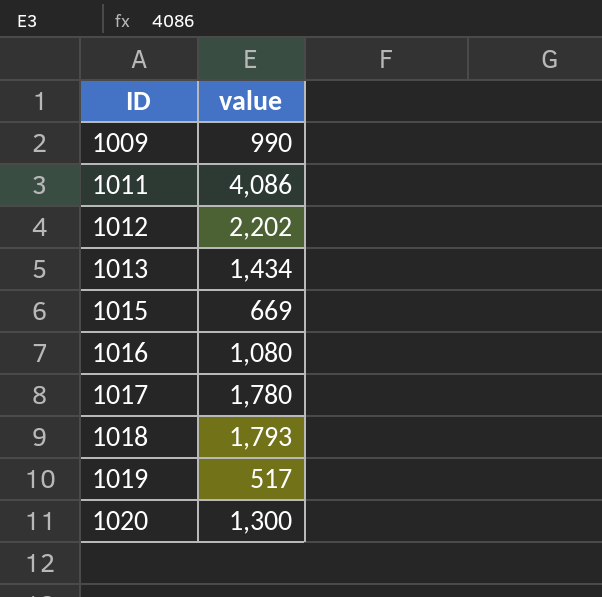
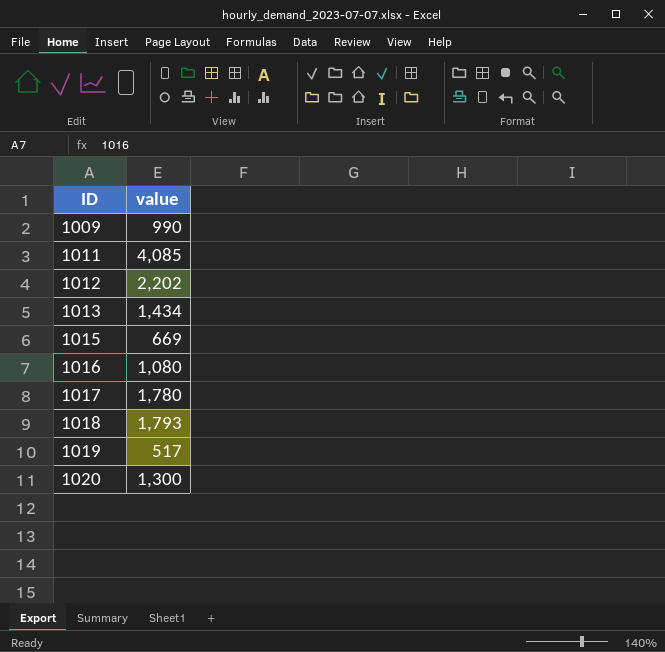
1011 | value: 4,086 -> 4,085

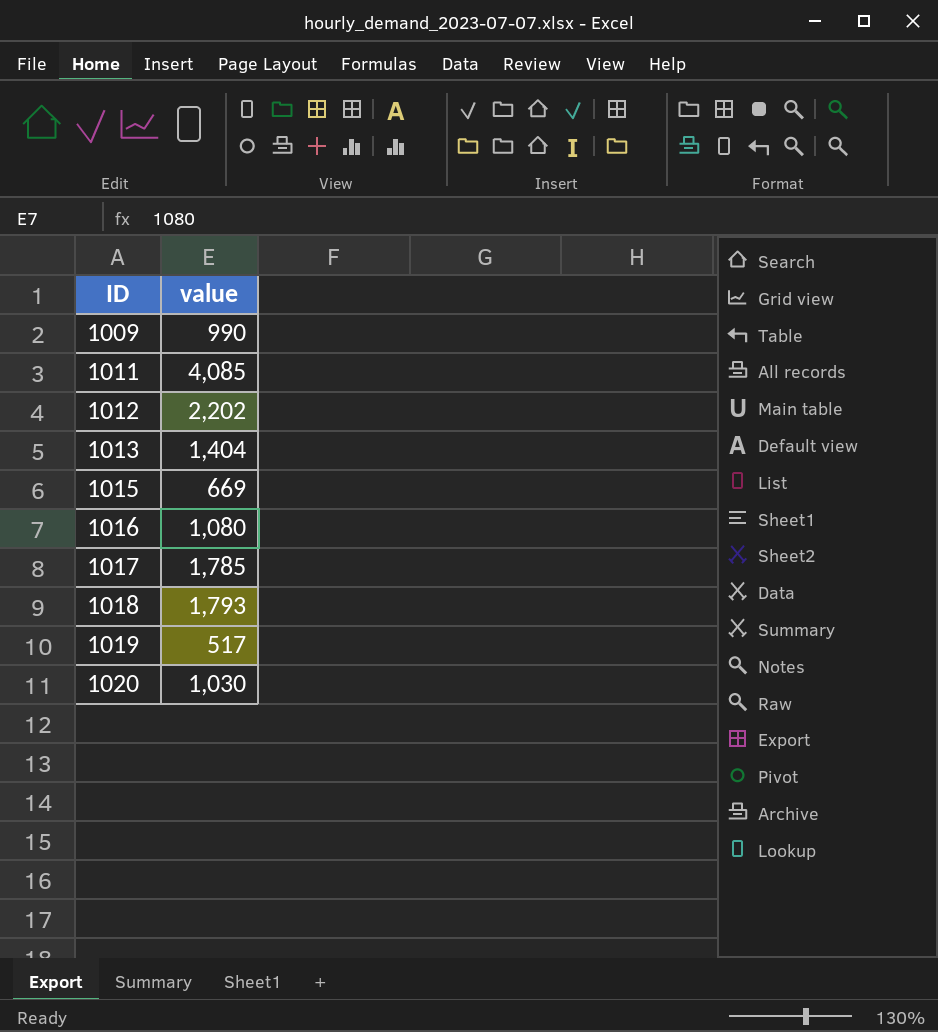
1013 | value: 1,434 -> 1,404
1017 | value: 1,780 -> 1,785
1020 | value: 1,300 -> 1,030

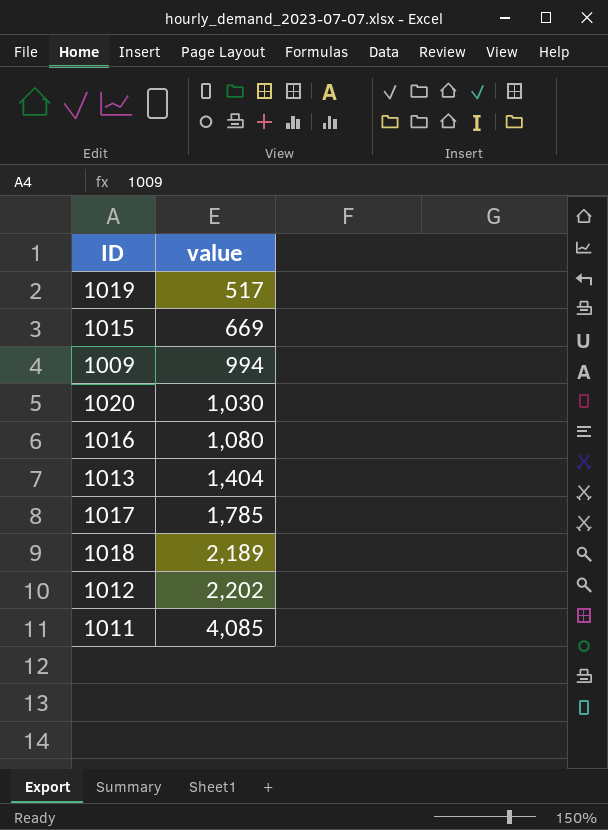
row order: ID ascending -> value ascending
1009 | value: 990 -> 994
1018 | value: 1,793 -> 2,189

